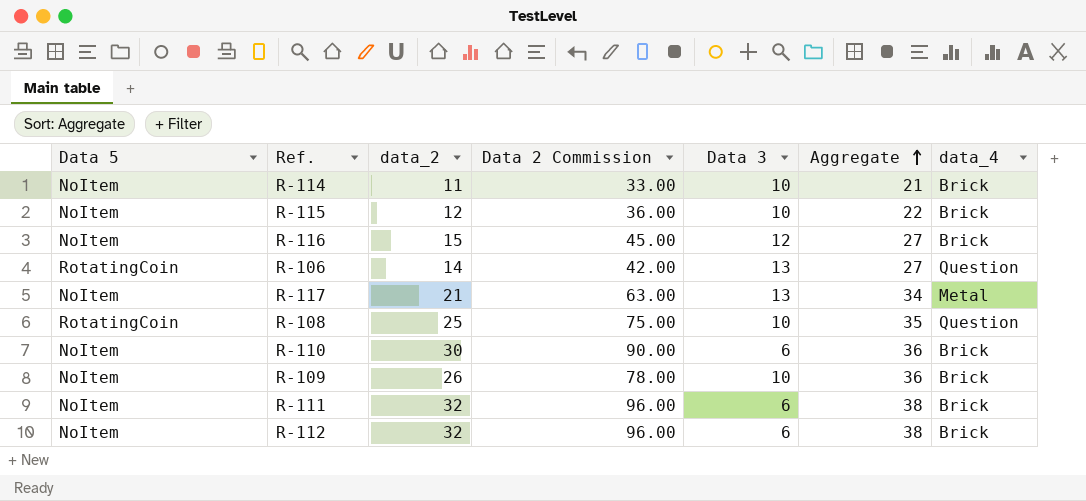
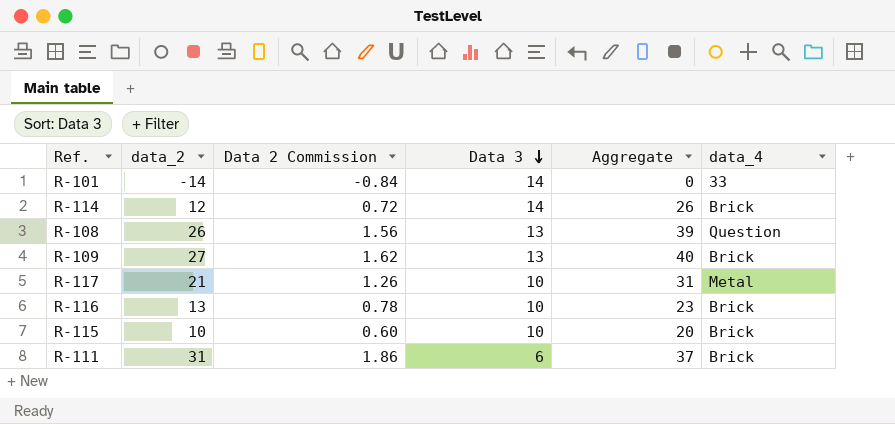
row order: Aggregate ascending -> Data 3 descending
column Data 5 | position: 1 -> none
column Data 2 Commission | formula: [data_2] * 3 -> [data_2] * 0.06
row R-106: RotatingCoin | 14 | 42.00 | 13 | 27 | Question -> none
row R-110: NoItem | 30 | 90.00 | 6 | 36 | Brick -> none
row R-112: NoItem | 32 | 96.00 | 6 | 38 | Brick -> none
row R-101: none -> -14 | -0.84 | 14 | 0 | 33
R-114 | data_2: 11 -> 12
R-114 | Data 3: 10 -> 14
R-114 | Aggregate: 21 -> 26
R-108 | data_2: 25 -> 26
R-108 | Data 3: 10 -> 13
R-108 | Aggregate: 35 -> 39
R-109 | data_2: 26 -> 27
R-109 | Data 3: 10 -> 13
R-109 | Aggregate: 36 -> 40
R-117 | Data 3: 13 -> 10
R-117 | Aggregate: 34 -> 31
R-116 | data_2: 15 -> 13
R-116 | Data 3: 12 -> 10
R-116 | Aggregate: 27 -> 23
R-115 | data_2: 12 -> 10
R-115 | Aggregate: 22 -> 20
R-111 | data_2: 32 -> 31
R-111 | Aggregate: 38 -> 37

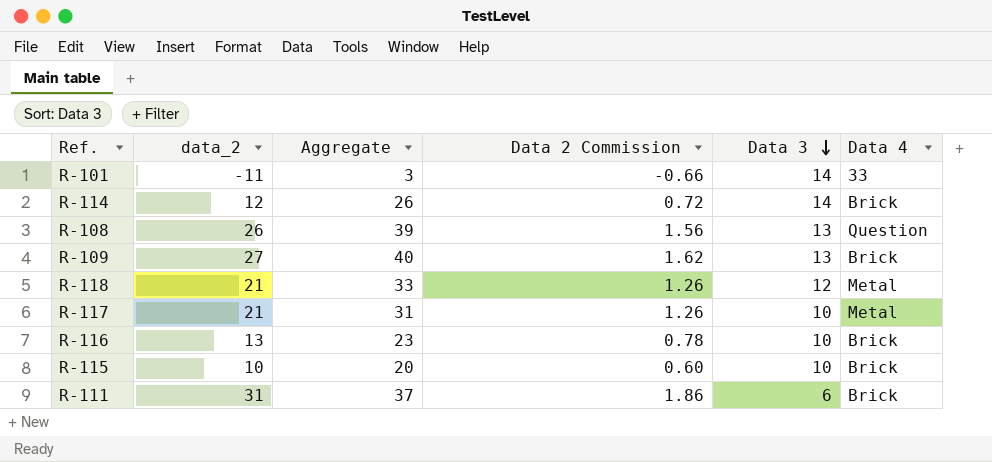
column Aggregate | position: 5 -> 3
column name: data_4 -> Data 4
R-101 | data_2: -14 -> -11
R-101 | Aggregate: 0 -> 3
R-101 | Data 2 Commission: -0.84 -> -0.66
row R-118: none -> 21 | 33 | 1.26 | 12 | Metal

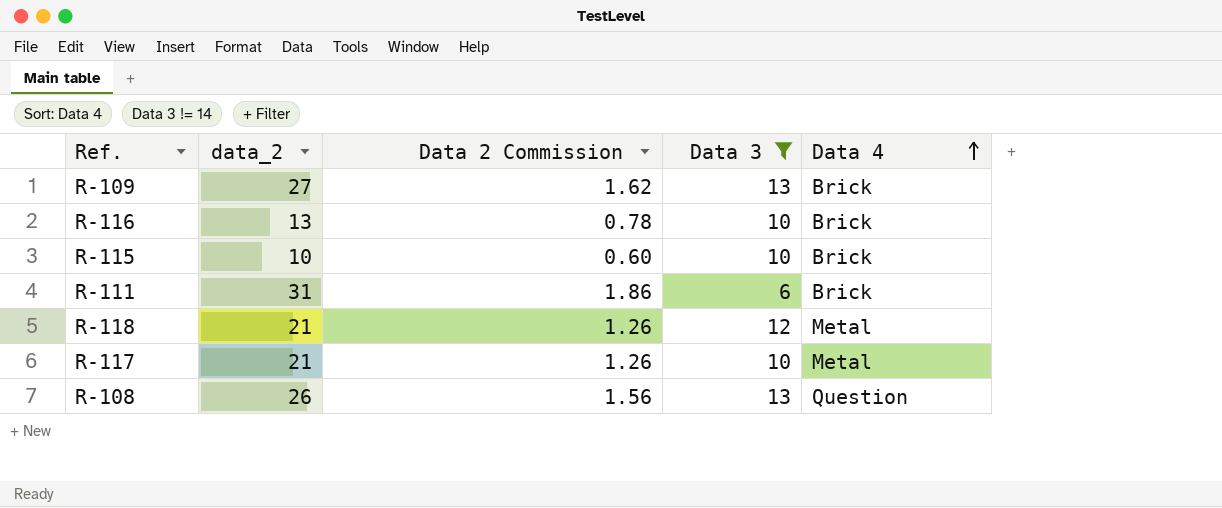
filter: none -> Data 3 != 14
row order: Data 3 descending -> Data 4 ascending
column Aggregate | formula: [data_2] + [Data 3] -> none

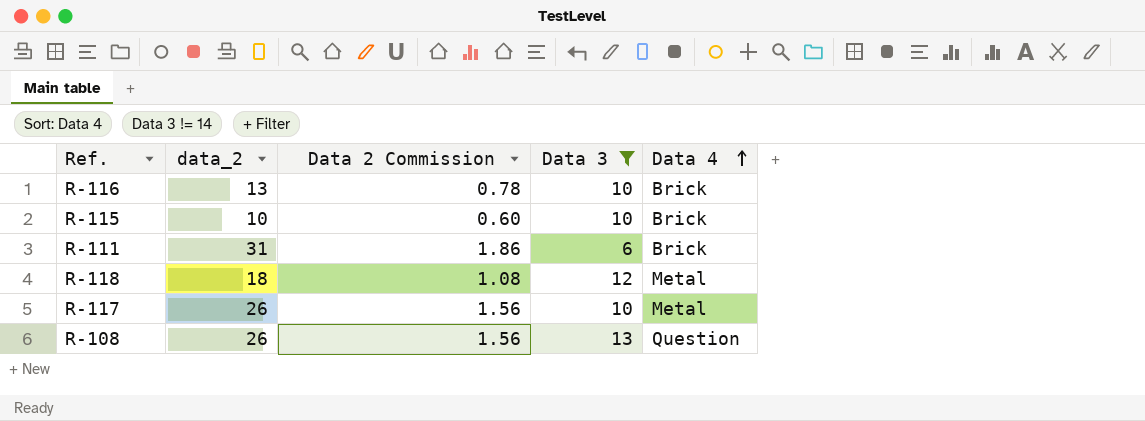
row R-109: 27 | 1.62 | 13 | Brick -> none
R-118 | data_2: 21 -> 18
R-118 | Data 2 Commission: 1.26 -> 1.08
R-117 | data_2: 21 -> 26
R-117 | Data 2 Commission: 1.26 -> 1.56

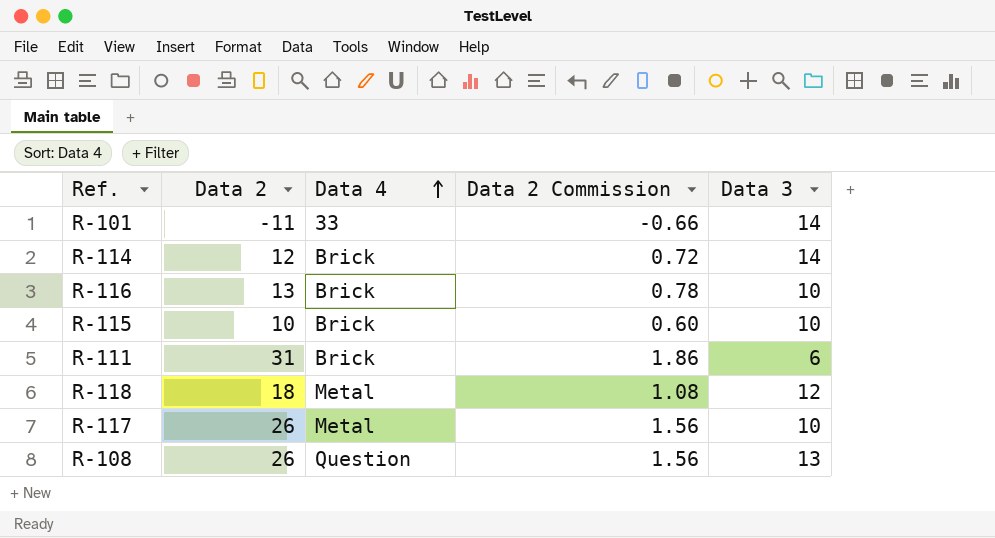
filter: Data 3 != 14 -> none
column name: data_2 -> Data 2
column Data 4 | position: 5 -> 3

